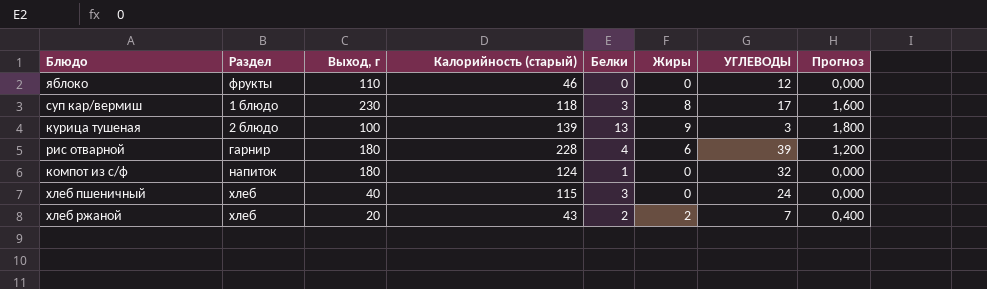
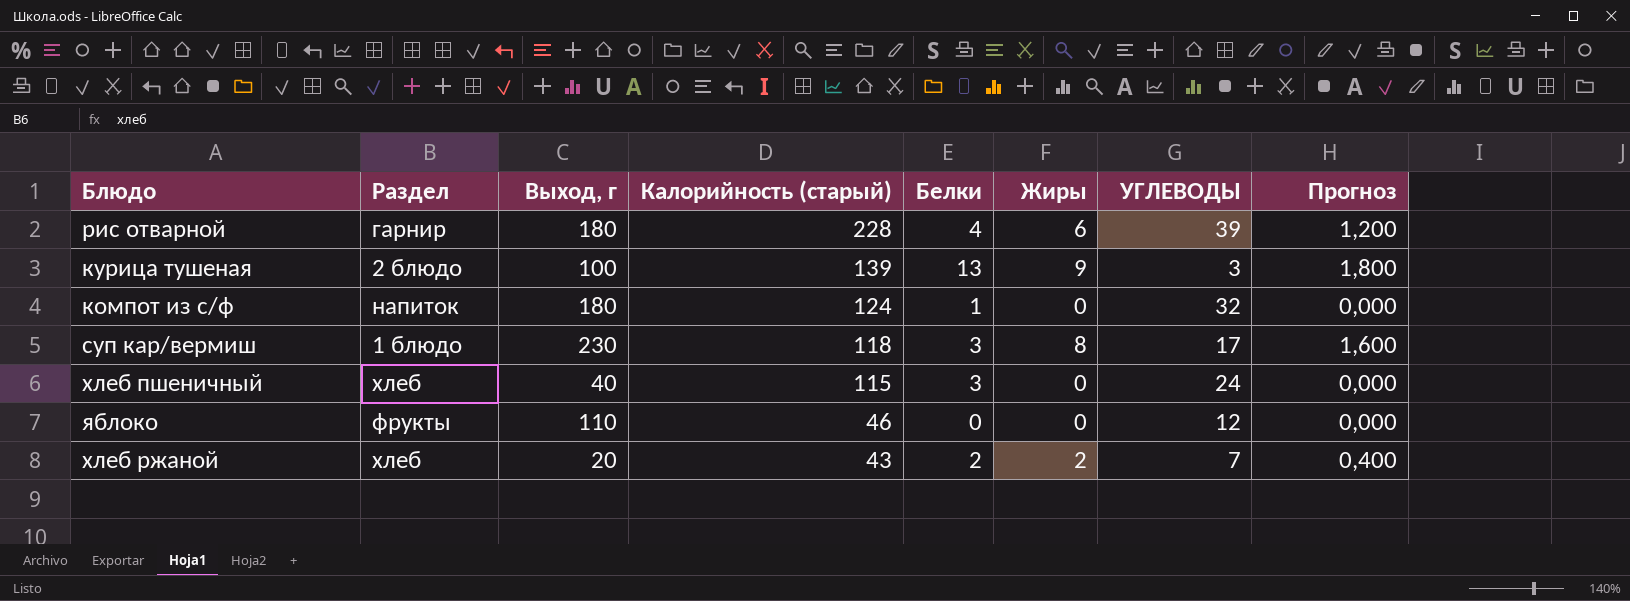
row order: none -> Калорийность (старый) descending

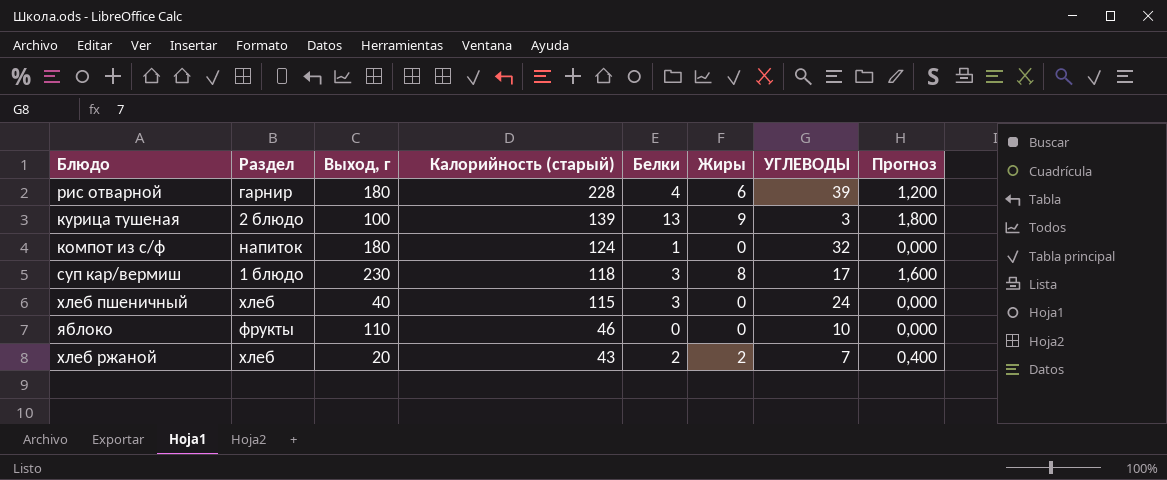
яблоко | УГЛЕВОДЫ: 12 -> 10

